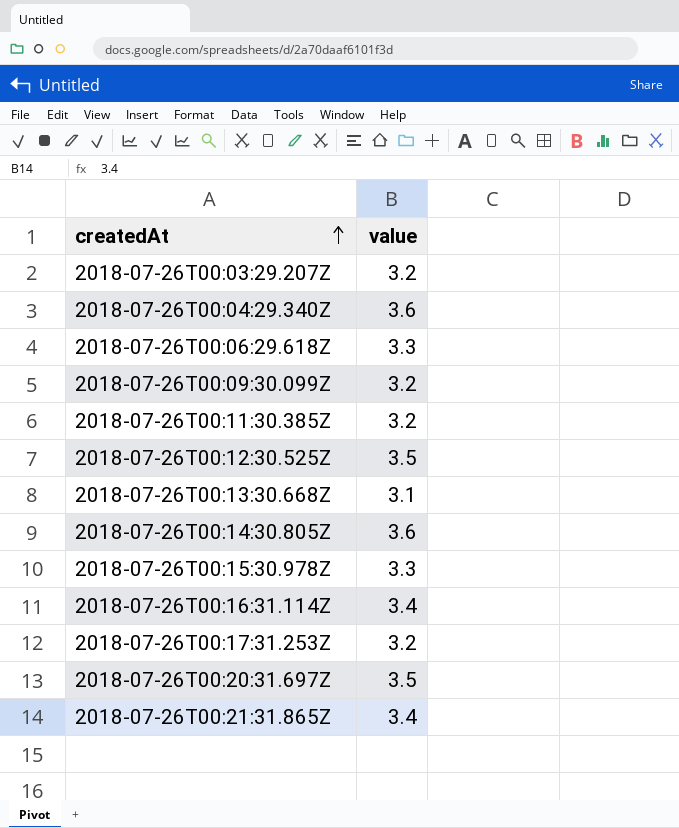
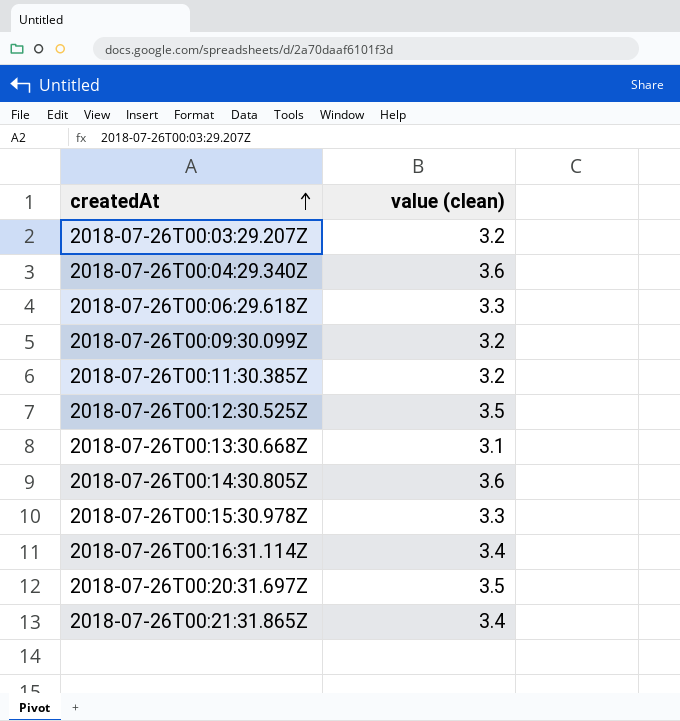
column name: value -> value (clean)
row 2018-07-26T00:17:31.253Z: 3.2 -> none

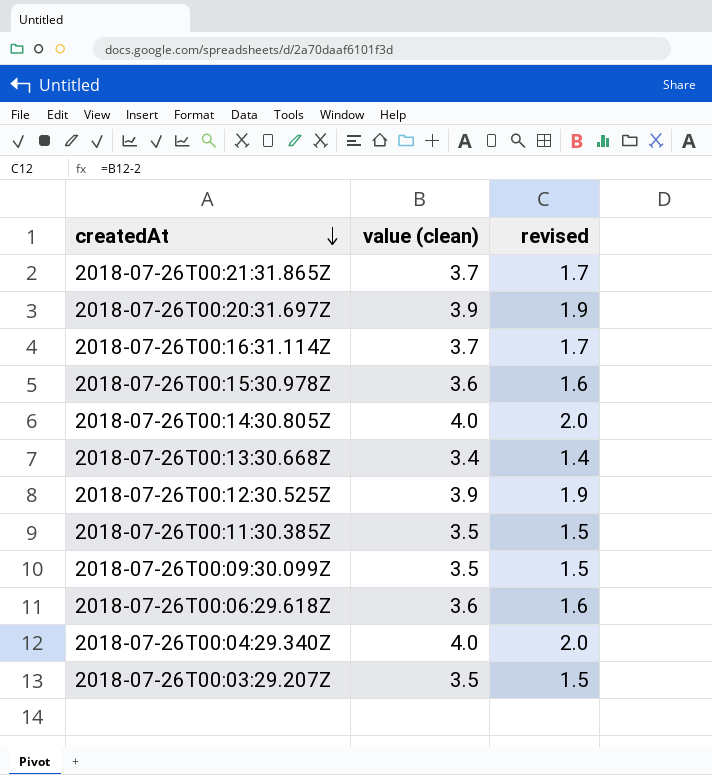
row order: createdAt ascending -> createdAt descending
column revised | formula: none -> [value (clean)] - 2
2018-07-26T00:21:31.865Z | value (clean): 3.4 -> 3.7
2018-07-26T00:20:31.697Z | value (clean): 3.5 -> 3.9
2018-07-26T00:16:31.114Z | value (clean): 3.4 -> 3.7
2018-07-26T00:15:30.978Z | value (clean): 3.3 -> 3.6
2018-07-26T00:14:30.805Z | value (clean): 3.6 -> 4.0
2018-07-26T00:13:30.668Z | value (clean): 3.1 -> 3.4
2018-07-26T00:12:30.525Z | value (clean): 3.5 -> 3.9
2018-07-26T00:11:30.385Z | value (clean): 3.2 -> 3.5
2018-07-26T00:09:30.099Z | value (clean): 3.2 -> 3.5
2018-07-26T00:06:29.618Z | value (clean): 3.3 -> 3.6
2018-07-26T00:04:29.340Z | value (clean): 3.6 -> 4.0
2018-07-26T00:03:29.207Z | value (clean): 3.2 -> 3.5

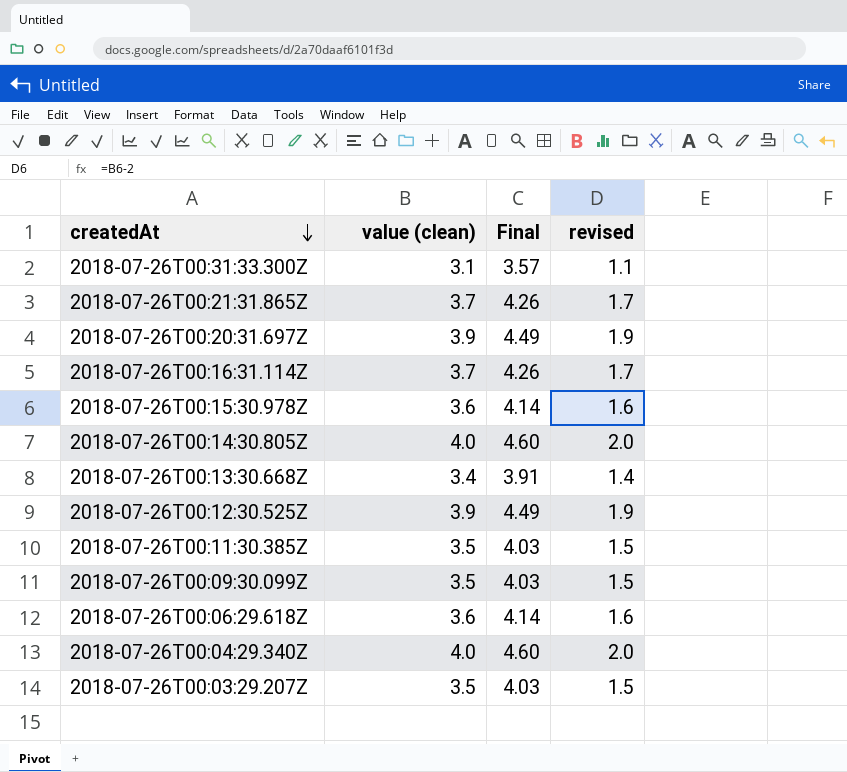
column Final | formula: none -> [value (clean)] * 1.15
row 2018-07-26T00:31:33.300Z: none -> 3.1 | 3.57 | 1.1

